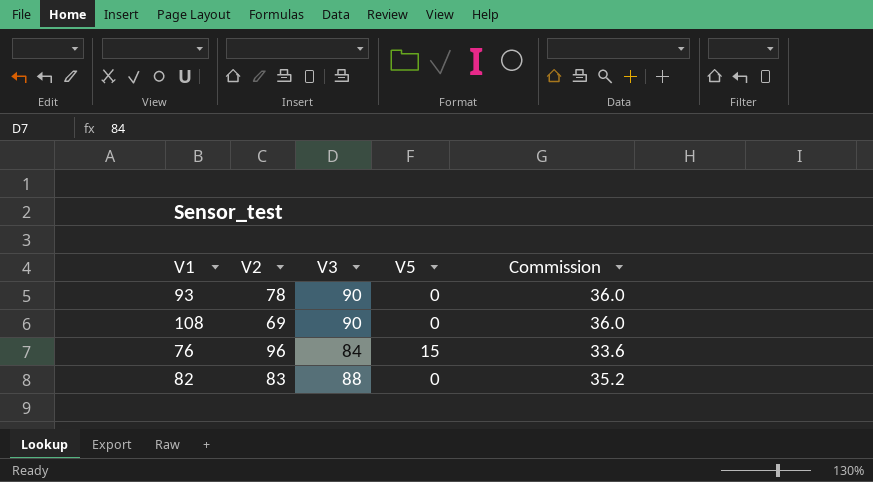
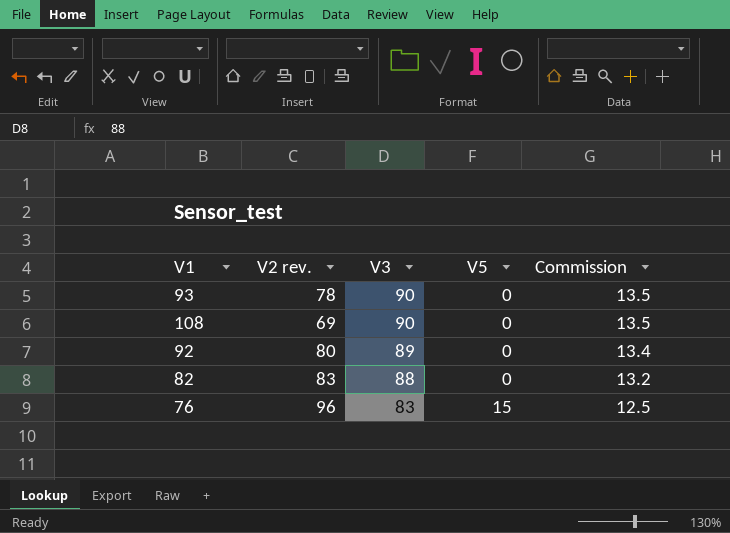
row order: none -> V3 descending
column name: V2 -> V2 rev.
column Commission | formula: [V3] * 0.4 -> [V3] * 0.15
row 92: none -> 80 | 89 | 0 | 13.4
76 | V3: 84 -> 83

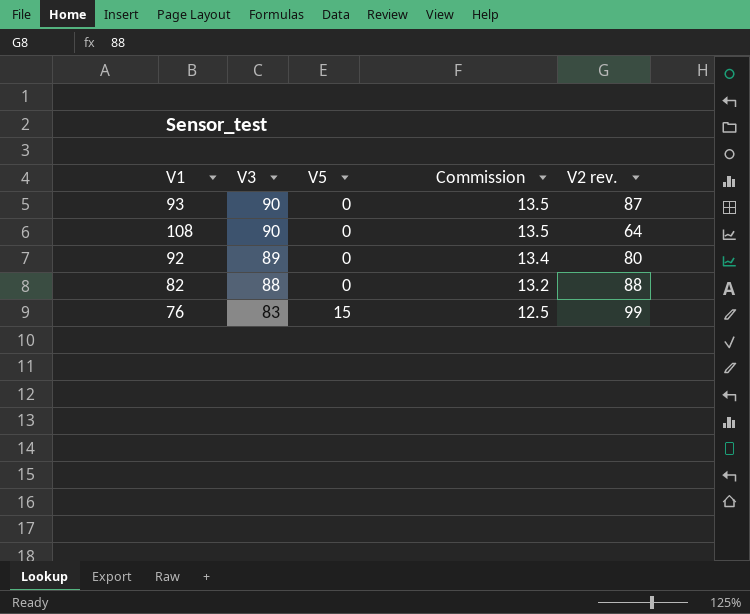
column V2 rev. | position: 2 -> 5
93 | V2 rev.: 78 -> 87
108 | V2 rev.: 69 -> 64
82 | V2 rev.: 83 -> 88
76 | V2 rev.: 96 -> 99

